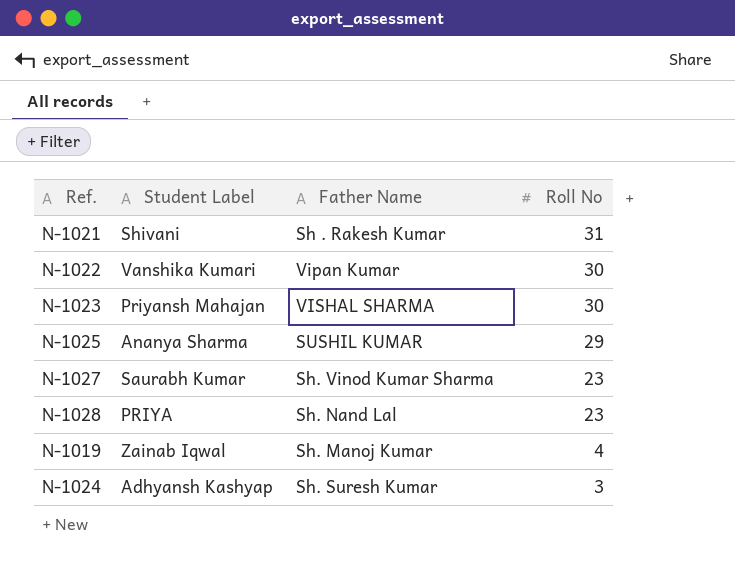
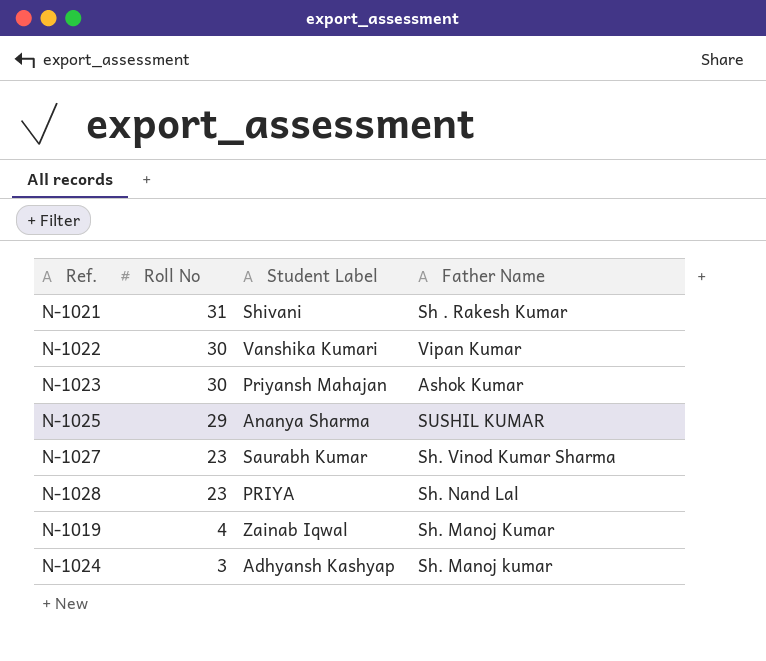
column Roll No | position: 4 -> 2
N-1023 | Father Name: VISHAL SHARMA -> Ashok Kumar
N-1024 | Father Name: Sh. Suresh Kumar -> Sh. Manoj kumar

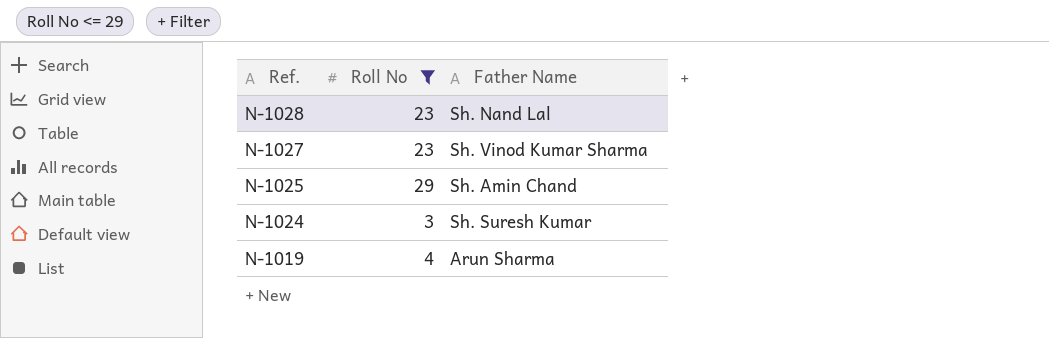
filter: none -> Roll No <= 29
row order: Roll No descending -> Ref. descending
column Student Label | position: 3 -> none
N-1025 | Father Name: SUSHIL KUMAR -> Sh. Amin Chand
N-1024 | Father Name: Sh. Manoj kumar -> Sh. Suresh Kumar
N-1019 | Father Name: Sh. Manoj Kumar -> Arun Sharma

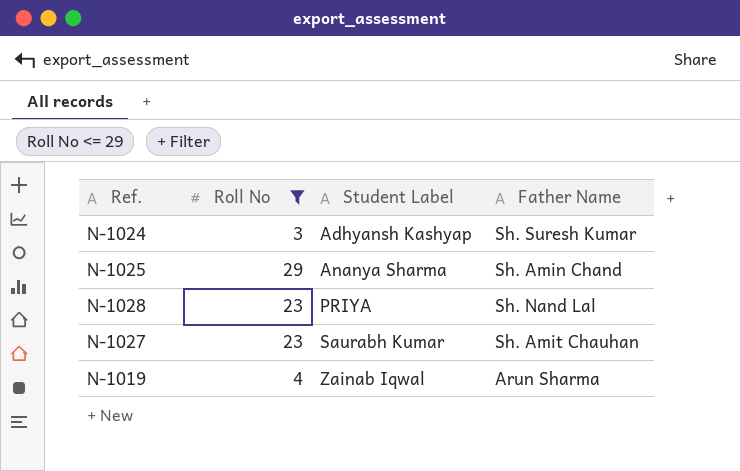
row order: Ref. descending -> Student Label ascending
column Student Label | position: none -> 3
N-1027 | Father Name: Sh. Vinod Kumar Sharma -> Sh. Amit Chauhan

